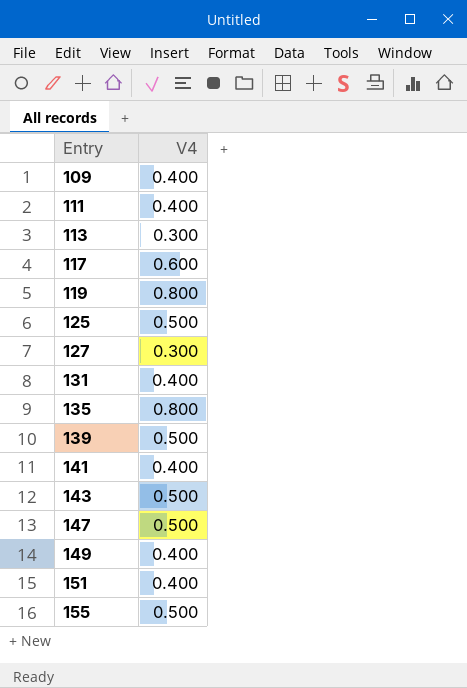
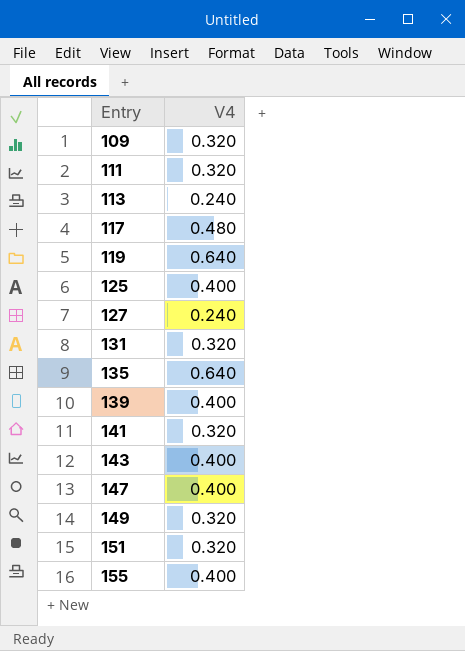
109 | V4: 0.400 -> 0.320
111 | V4: 0.400 -> 0.320
113 | V4: 0.300 -> 0.240
117 | V4: 0.600 -> 0.480
119 | V4: 0.800 -> 0.640
125 | V4: 0.500 -> 0.400
127 | V4: 0.300 -> 0.240
131 | V4: 0.400 -> 0.320
135 | V4: 0.800 -> 0.640
139 | V4: 0.500 -> 0.400
141 | V4: 0.400 -> 0.320
143 | V4: 0.500 -> 0.400
147 | V4: 0.500 -> 0.400
149 | V4: 0.400 -> 0.320
151 | V4: 0.400 -> 0.320
155 | V4: 0.500 -> 0.400

